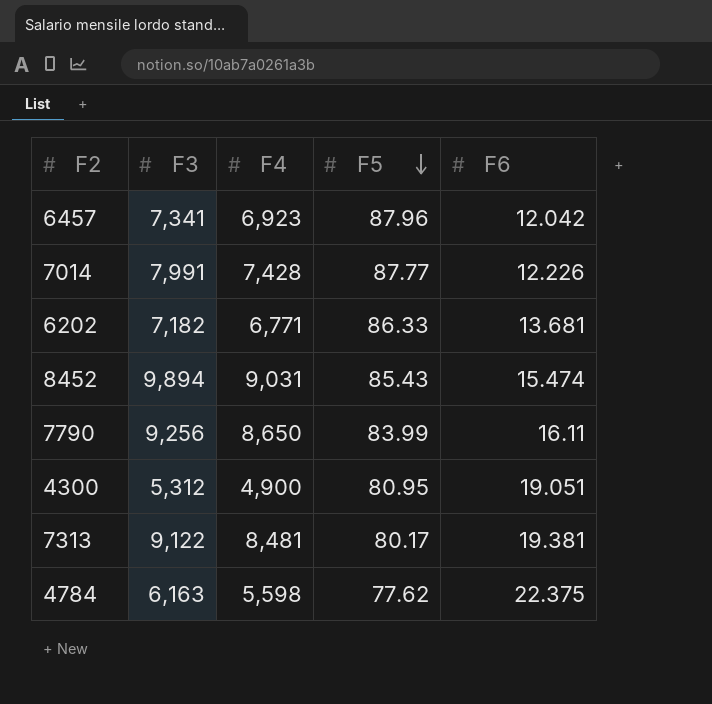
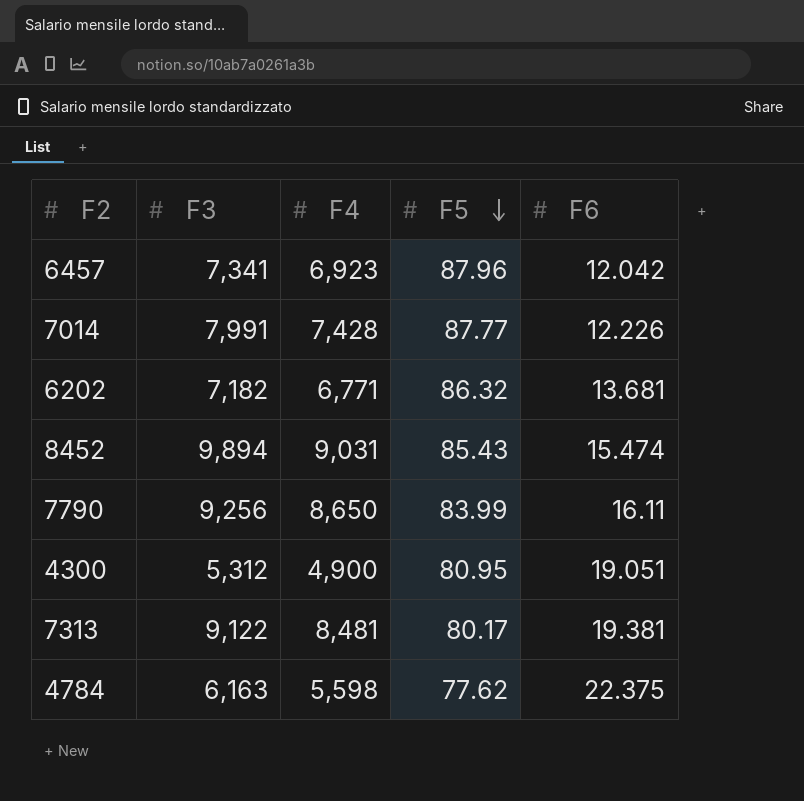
6202 | F5: 86.33 -> 86.32

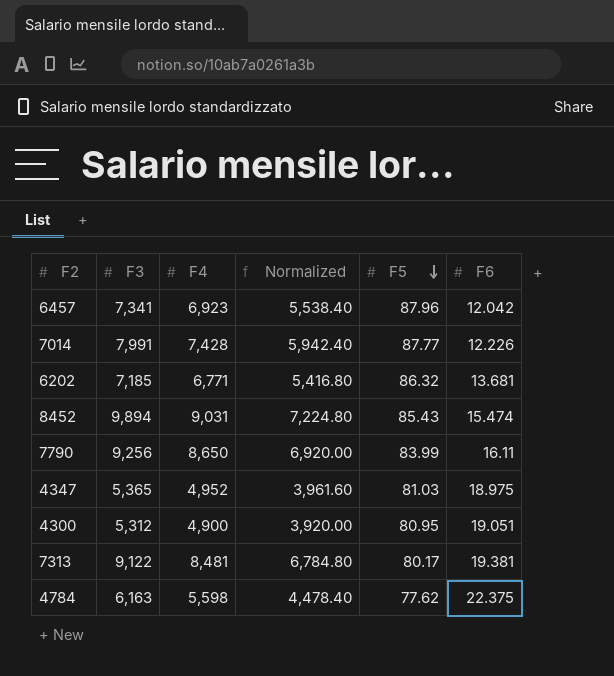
column Normalized | formula: none -> [F4] * 0.8
6202 | F3: 7,182 -> 7,185
row 4347: none -> 5,365 | 4,952 | 3,961.60 | 81.03 | 18.975

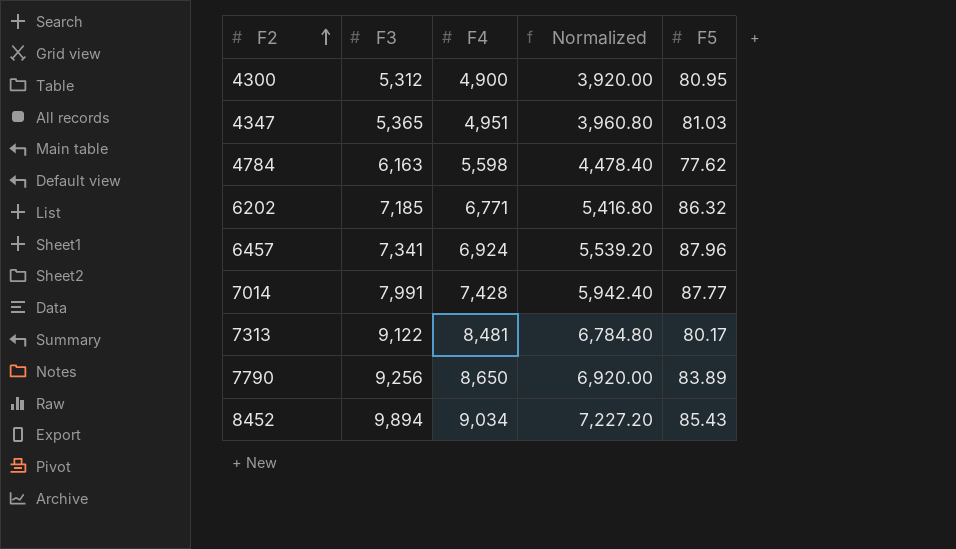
row order: F5 descending -> F2 ascending
column F6 | position: 6 -> none
4347 | F4: 4,952 -> 4,951
4347 | Normalized: 3,961.60 -> 3,960.80
6457 | F4: 6,923 -> 6,924
6457 | Normalized: 5,538.40 -> 5,539.20
7790 | F5: 83.99 -> 83.89
8452 | F4: 9,031 -> 9,034
8452 | Normalized: 7,224.80 -> 7,227.20

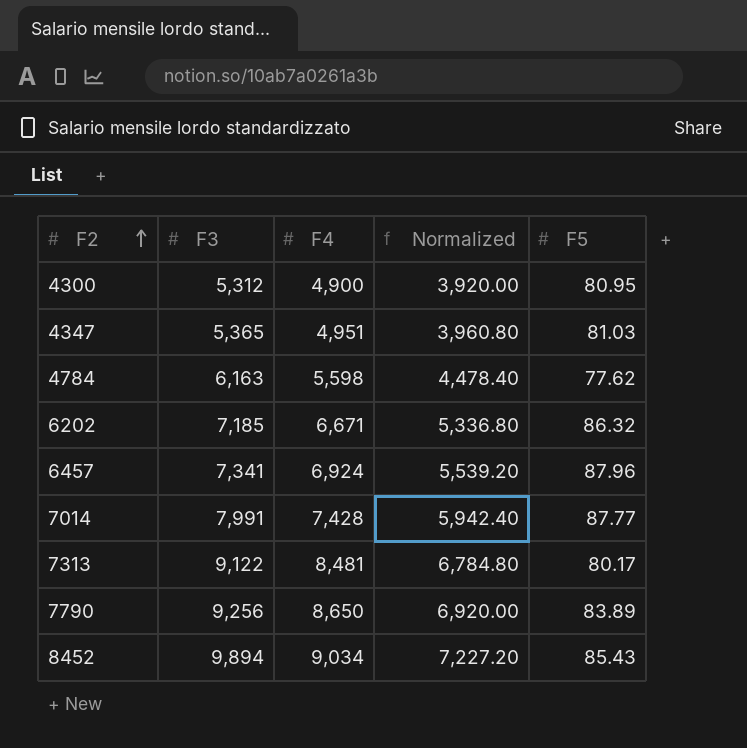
6202 | F4: 6,771 -> 6,671
6202 | Normalized: 5,416.80 -> 5,336.80

